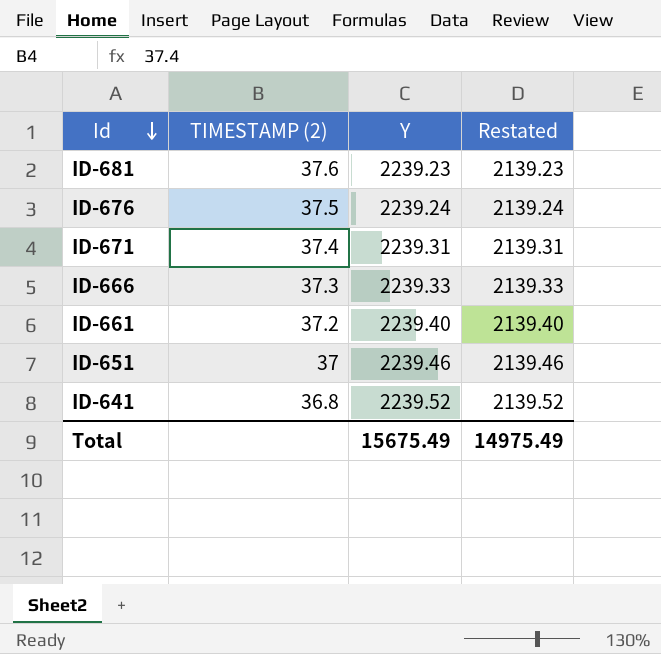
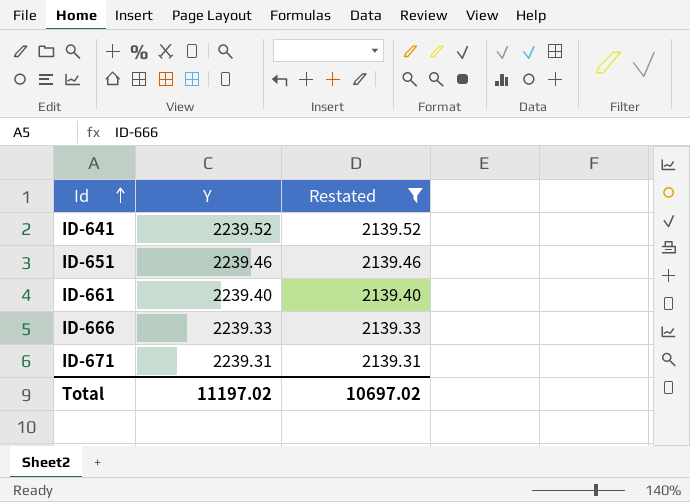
filter: none -> Restated >= 2139.31
row order: Id descending -> Id ascending
column TIMESTAMP (2) | position: 2 -> none
Total | Y: 15675.49 -> 11197.02
Total | Restated: 14975.49 -> 10697.02

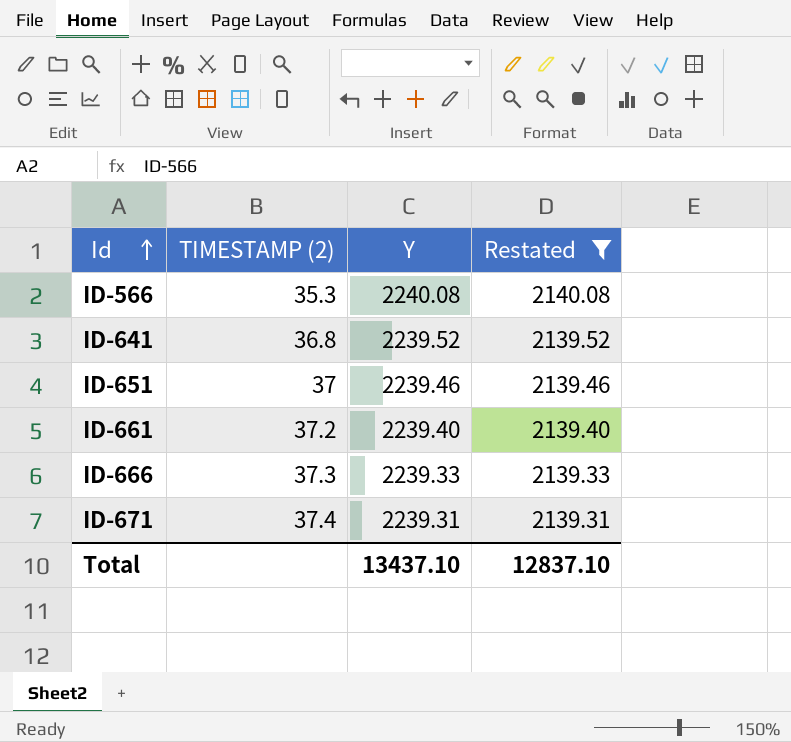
column TIMESTAMP (2) | position: none -> 2
row ID-566: none -> 35.3 | 2240.08 | 2140.08
Total | Y: 11197.02 -> 13437.10
Total | Restated: 10697.02 -> 12837.10

